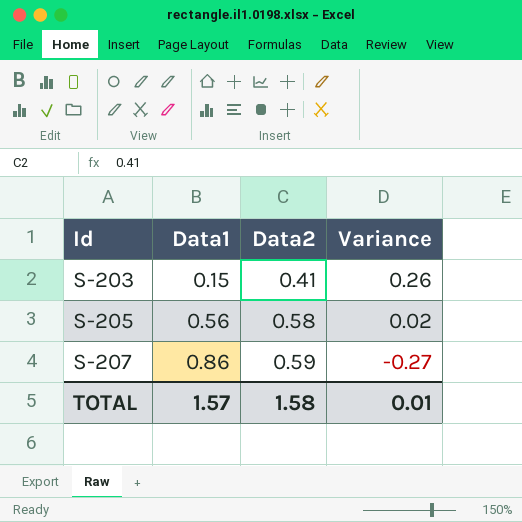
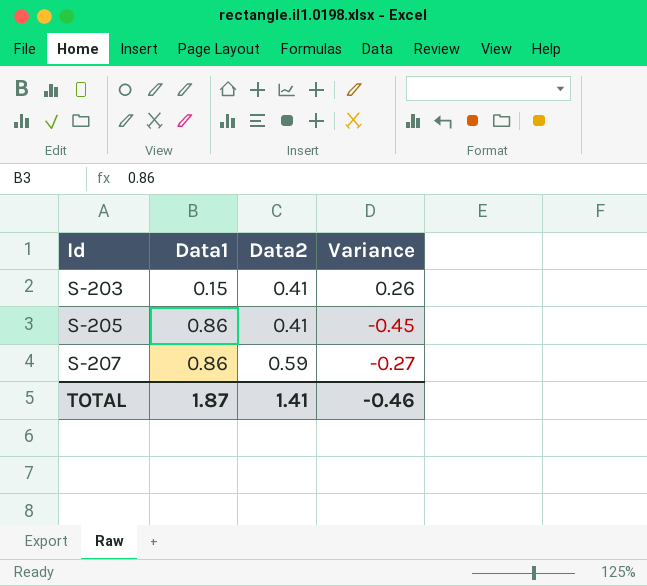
S-205 | Data1: 0.56 -> 0.86
S-205 | Data2: 0.58 -> 0.41
S-205 | Variance: 0.02 -> -0.45
TOTAL | Data1: 1.57 -> 1.87
TOTAL | Data2: 1.58 -> 1.41
TOTAL | Variance: 0.01 -> -0.46

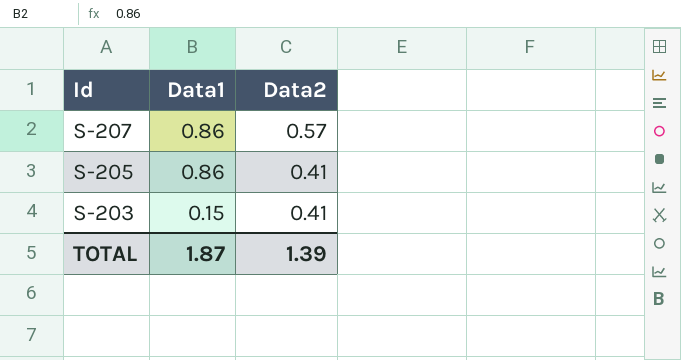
row order: Id ascending -> Id descending
column Variance | formula: [Data2] - [Data1] -> none
S-207 | Data2: 0.59 -> 0.57
TOTAL | Data2: 1.41 -> 1.39

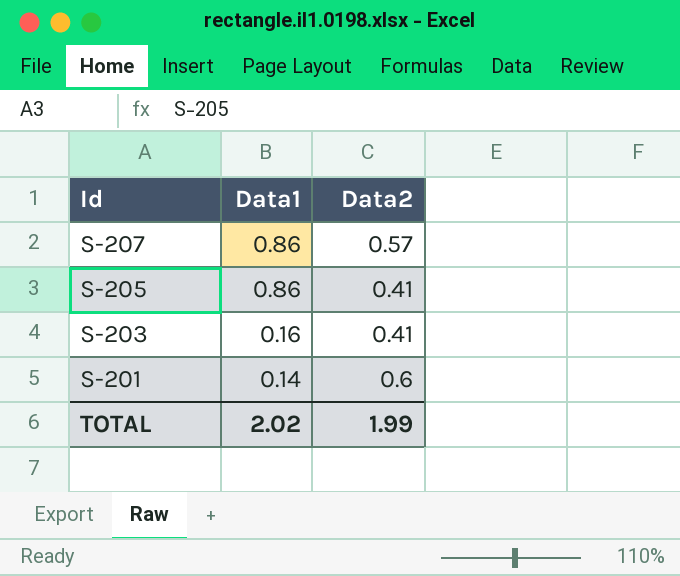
S-203 | Data1: 0.15 -> 0.16
row S-201: none -> 0.14 | 0.6
TOTAL | Data1: 1.87 -> 2.02
TOTAL | Data2: 1.39 -> 1.99

